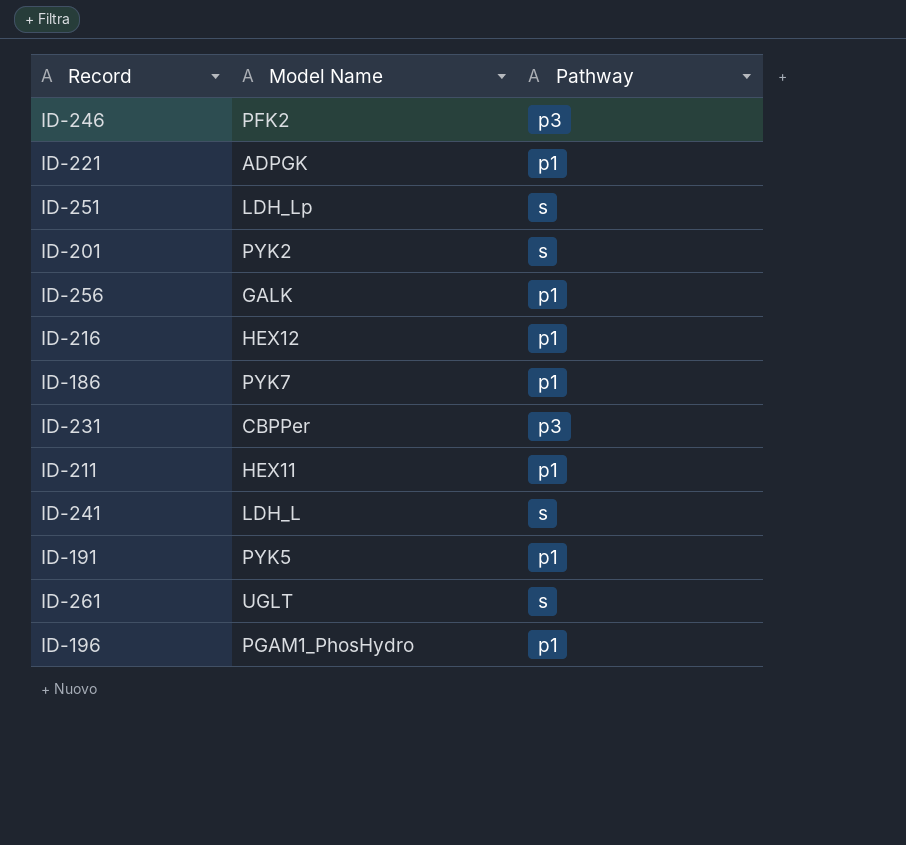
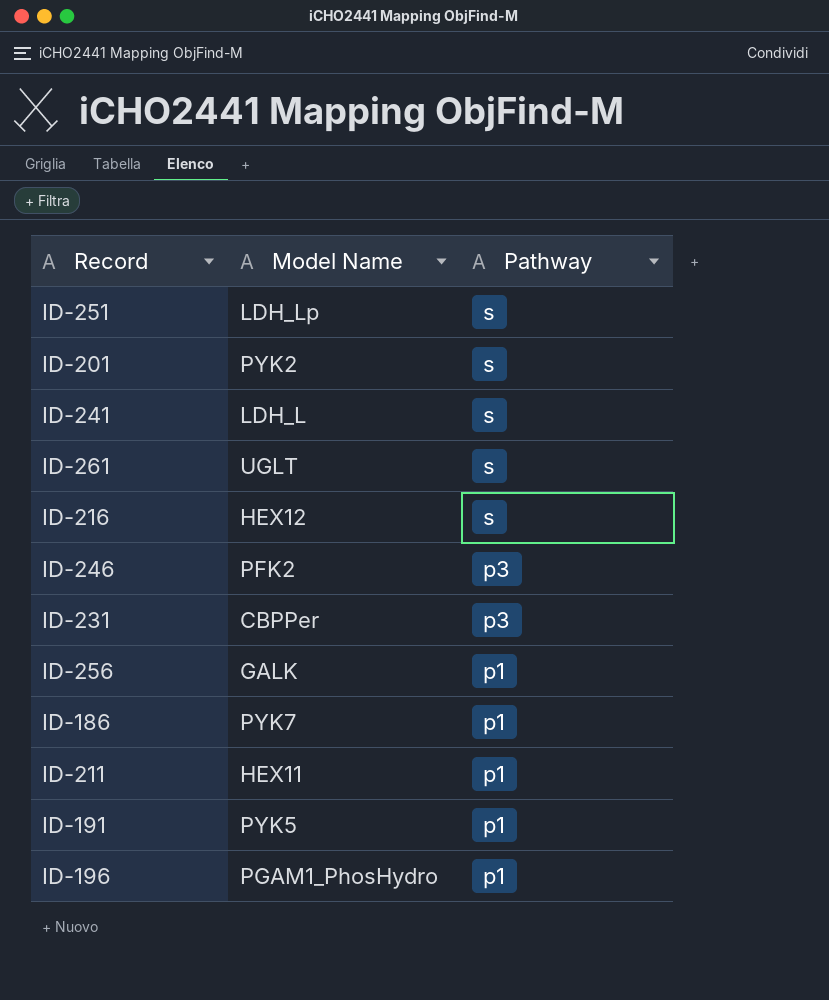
row order: none -> Pathway descending
row ID-221: ADPGK | p1 -> none
ID-216 | Pathway: p1 -> s

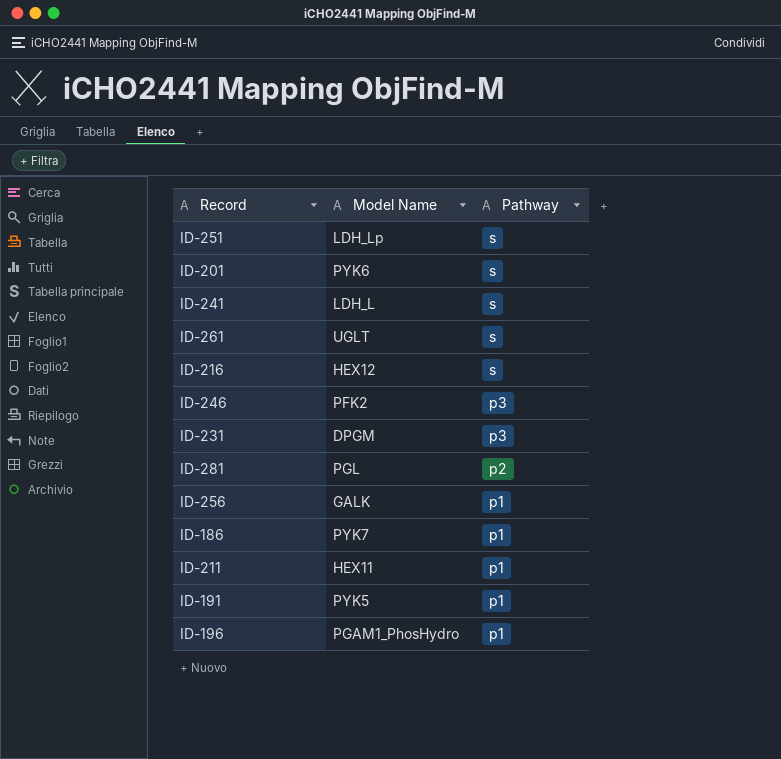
ID-201 | Model Name: PYK2 -> PYK6
ID-231 | Model Name: CBPPer -> DPGM
row ID-281: none -> PGL | p2

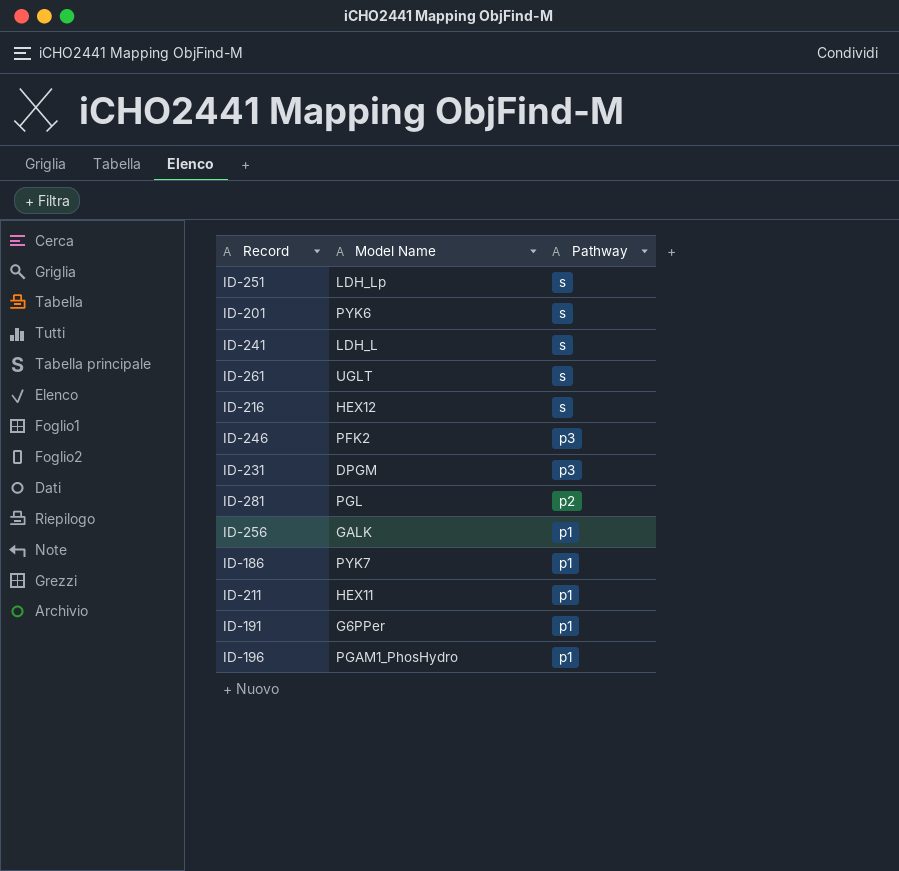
ID-191 | Model Name: PYK5 -> G6PPer

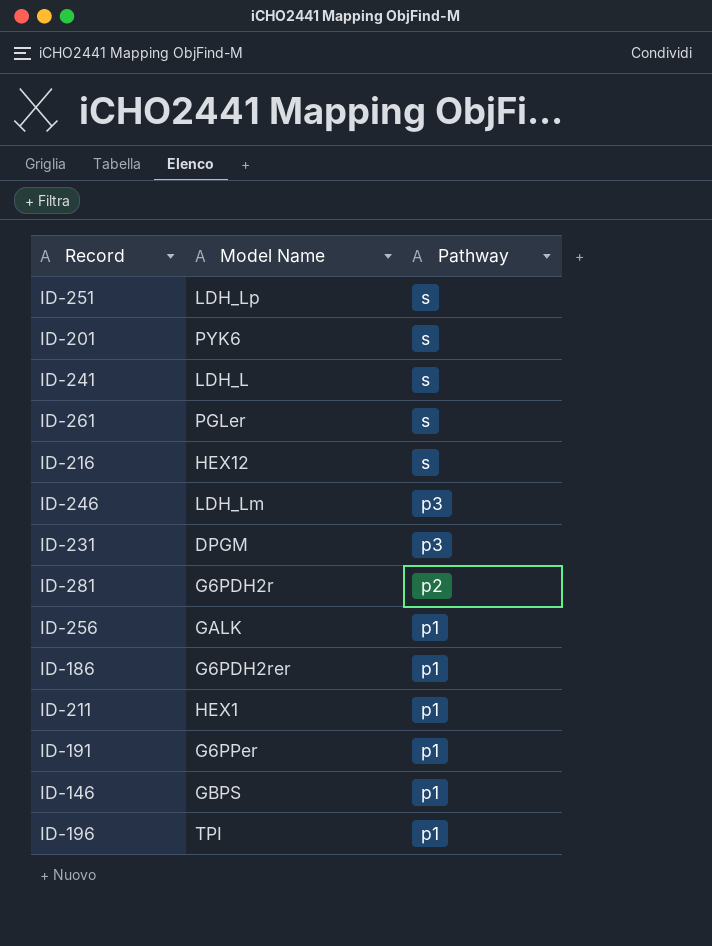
ID-261 | Model Name: UGLT -> PGLer
ID-246 | Model Name: PFK2 -> LDH_Lm
ID-281 | Model Name: PGL -> G6PDH2r
ID-186 | Model Name: PYK7 -> G6PDH2rer
ID-211 | Model Name: HEX11 -> HEX1
row ID-146: none -> GBPS | p1
ID-196 | Model Name: PGAM1_PhosHydro -> TPI

